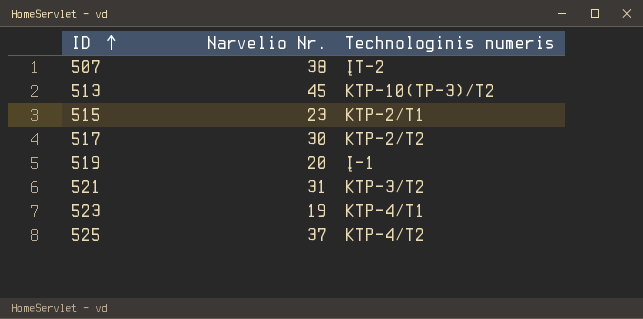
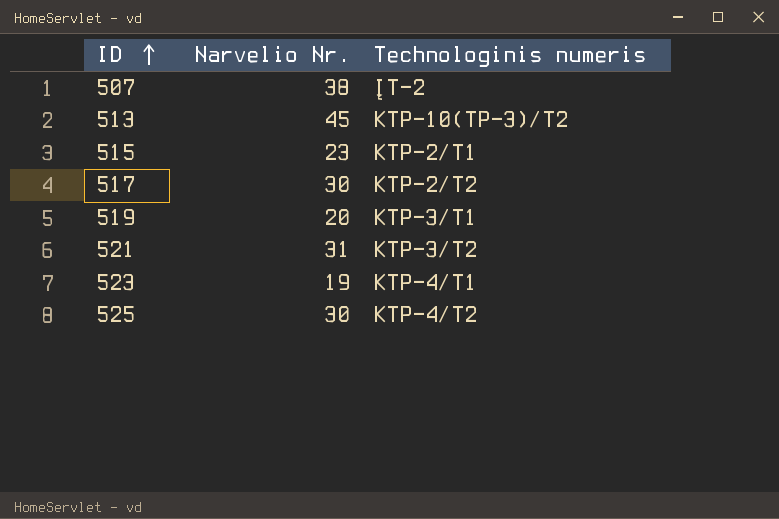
519 | Technologinis numeris: Į-1 -> KTP-3/T1
525 | Narvelio Nr.: 37 -> 30

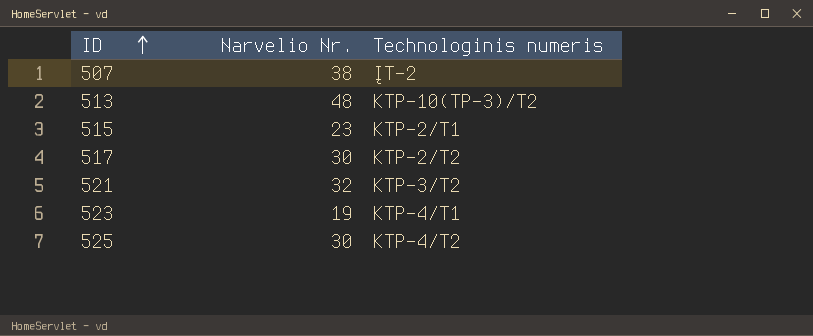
row 519: 20 | KTP-3/T1 -> none
513 | Narvelio Nr.: 45 -> 48
521 | Narvelio Nr.: 31 -> 32

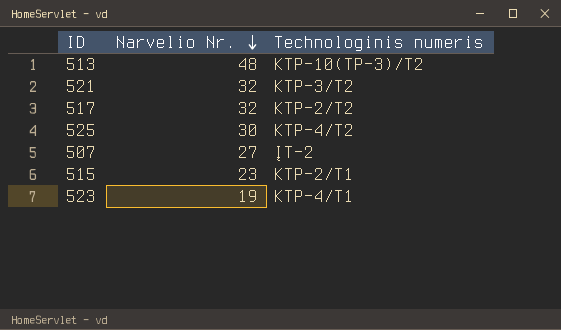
row order: ID ascending -> Narvelio Nr. descending
517 | Narvelio Nr.: 30 -> 32
507 | Narvelio Nr.: 38 -> 27

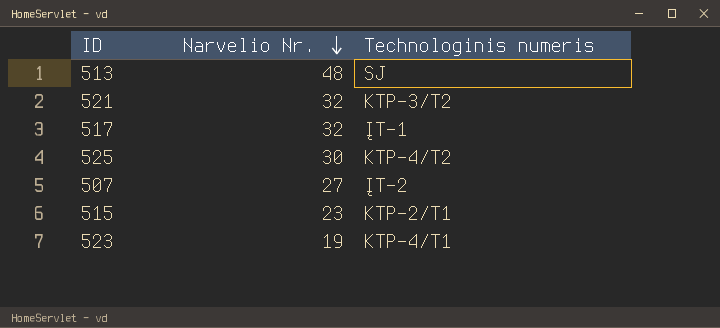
513 | Technologinis numeris: KTP-10(TP-3)/T2 -> SJ
517 | Technologinis numeris: KTP-2/T2 -> ĮT-1

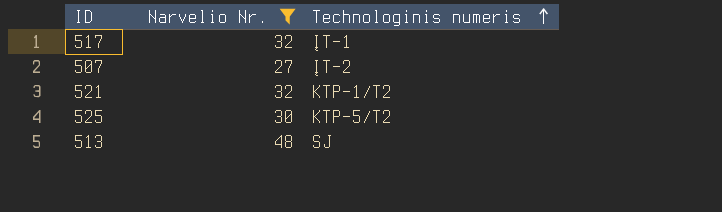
filter: none -> Narvelio Nr. >= 27
row order: Narvelio Nr. descending -> Technologinis numeris ascending
521 | Technologinis numeris: KTP-3/T2 -> KTP-1/T2
525 | Technologinis numeris: KTP-4/T2 -> KTP-5/T2

